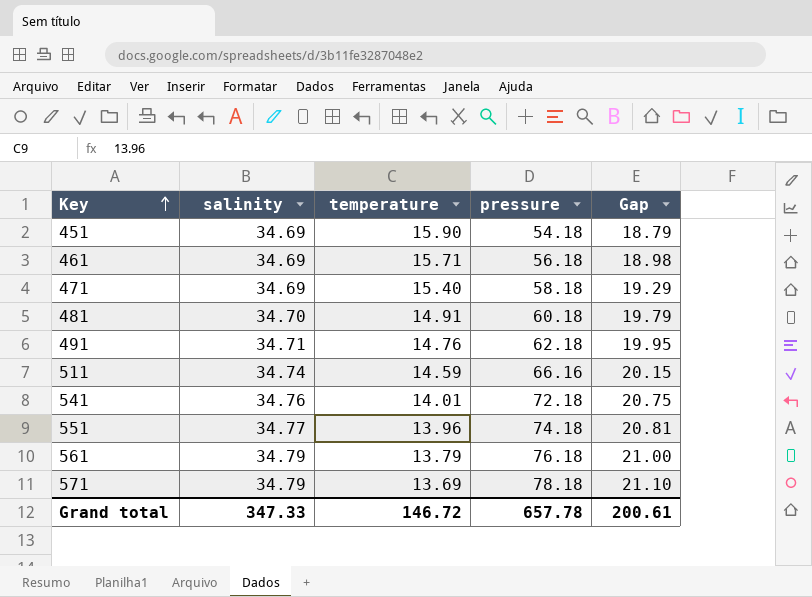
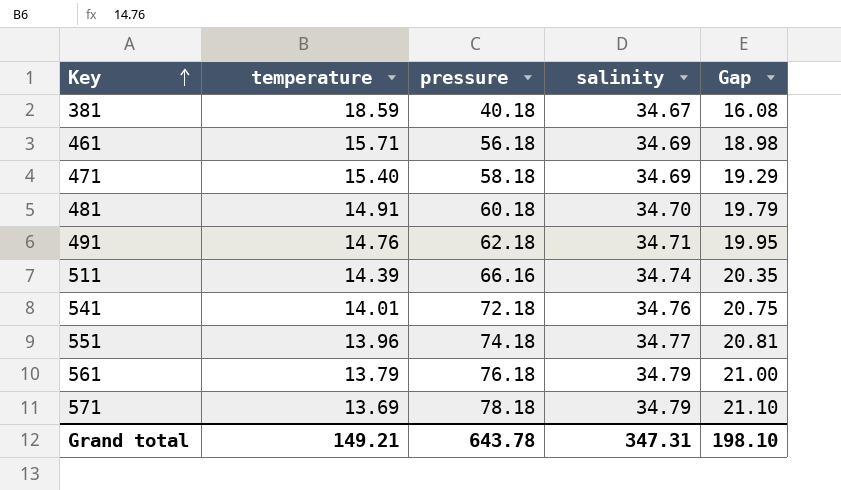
column salinity | position: 2 -> 4
row 451: 34.69 | 15.90 | 54.18 | 18.79 -> none
row 381: none -> 18.59 | 40.18 | 34.67 | 16.08
511 | temperature: 14.59 -> 14.39
511 | Gap: 20.15 -> 20.35
Grand total | temperature: 146.72 -> 149.21
Grand total | pressure: 657.78 -> 643.78
Grand total | salinity: 347.33 -> 347.31
Grand total | Gap: 200.61 -> 198.10

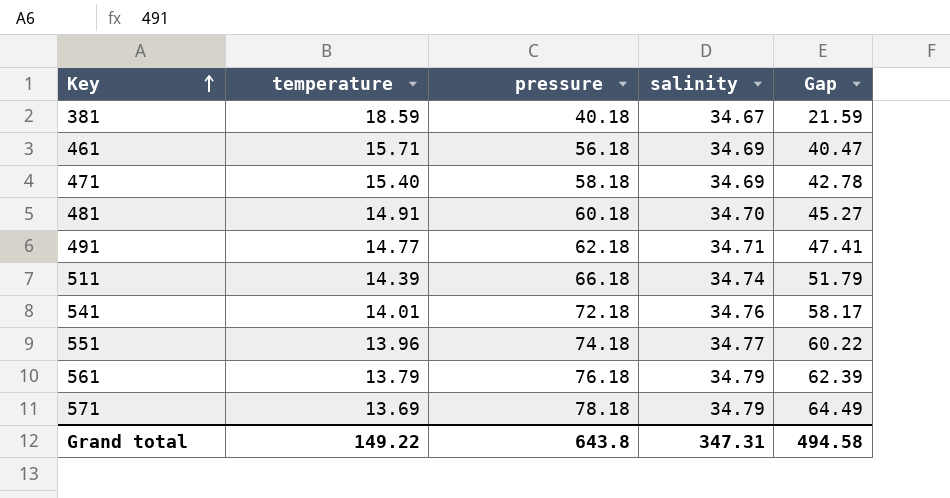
column Gap | formula: [salinity] - [temperature] -> [pressure] - [temperature]
491 | temperature: 14.76 -> 14.77
511 | pressure: 66.16 -> 66.18
Grand total | temperature: 149.21 -> 149.22
Grand total | pressure: 643.78 -> 643.8
Grand total | Gap: 198.10 -> 494.58

